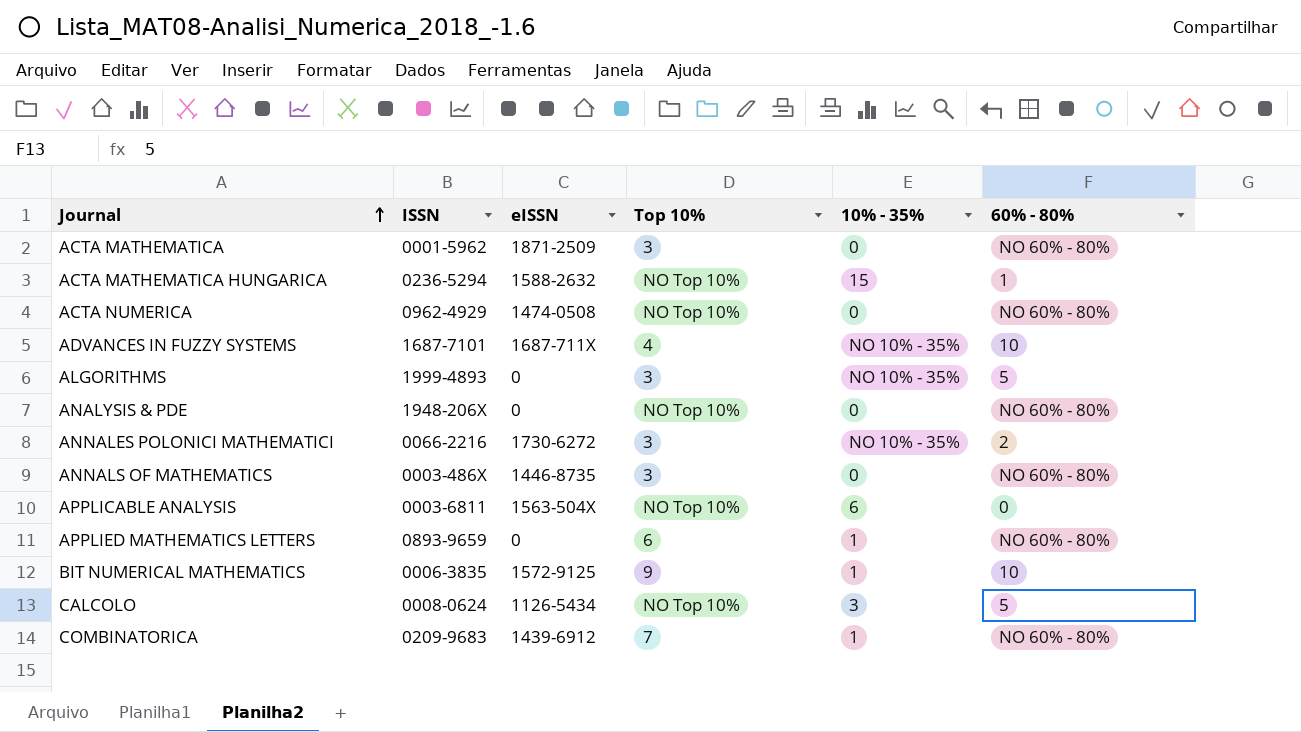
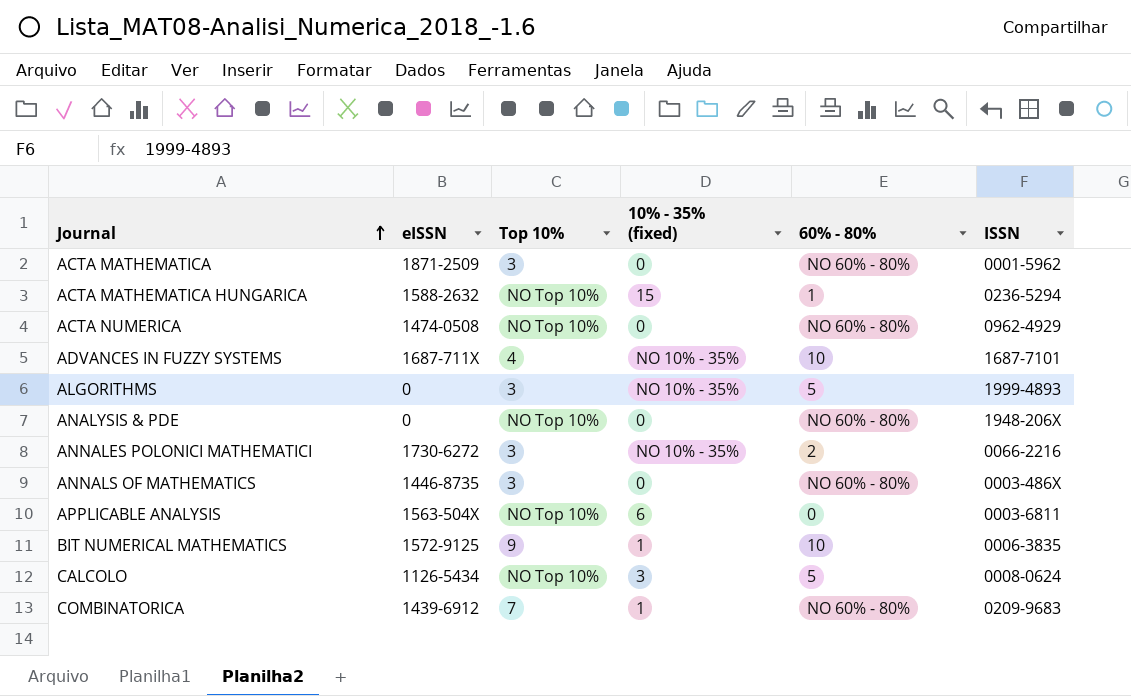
column name: 10% - 35% -> 10% - 35% (fixed)
column ISSN | position: 2 -> 6
row APPLIED MATHEMATICS LETTERS: 0893-9659 | 0 | 6 | 1 | NO 60% - 80% -> none

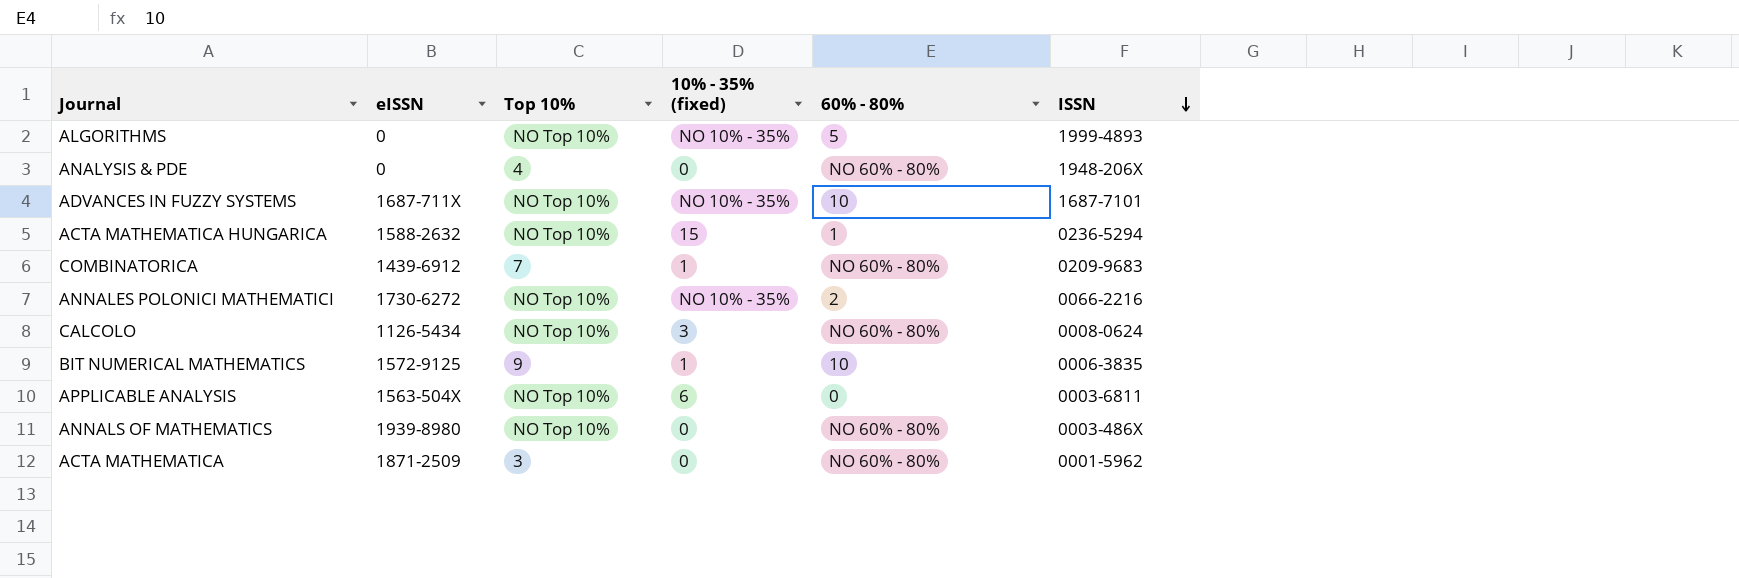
row order: Journal ascending -> ISSN descending
row ACTA NUMERICA: 1474-0508 | NO Top 10% | 0 | NO 60% - 80% | 0962-4929 -> none
ALGORITHMS | Top 10%: 3 -> NO Top 10%
ANALYSIS & PDE | Top 10%: NO Top 10% -> 4
ADVANCES IN FUZZY SYSTEMS | Top 10%: 4 -> NO Top 10%
ANNALES POLONICI MATHEMATICI | Top 10%: 3 -> NO Top 10%
CALCOLO | 60% - 80%: 5 -> NO 60% - 80%
ANNALS OF MATHEMATICS | eISSN: 1446-8735 -> 1939-8980
ANNALS OF MATHEMATICS | Top 10%: 3 -> NO Top 10%

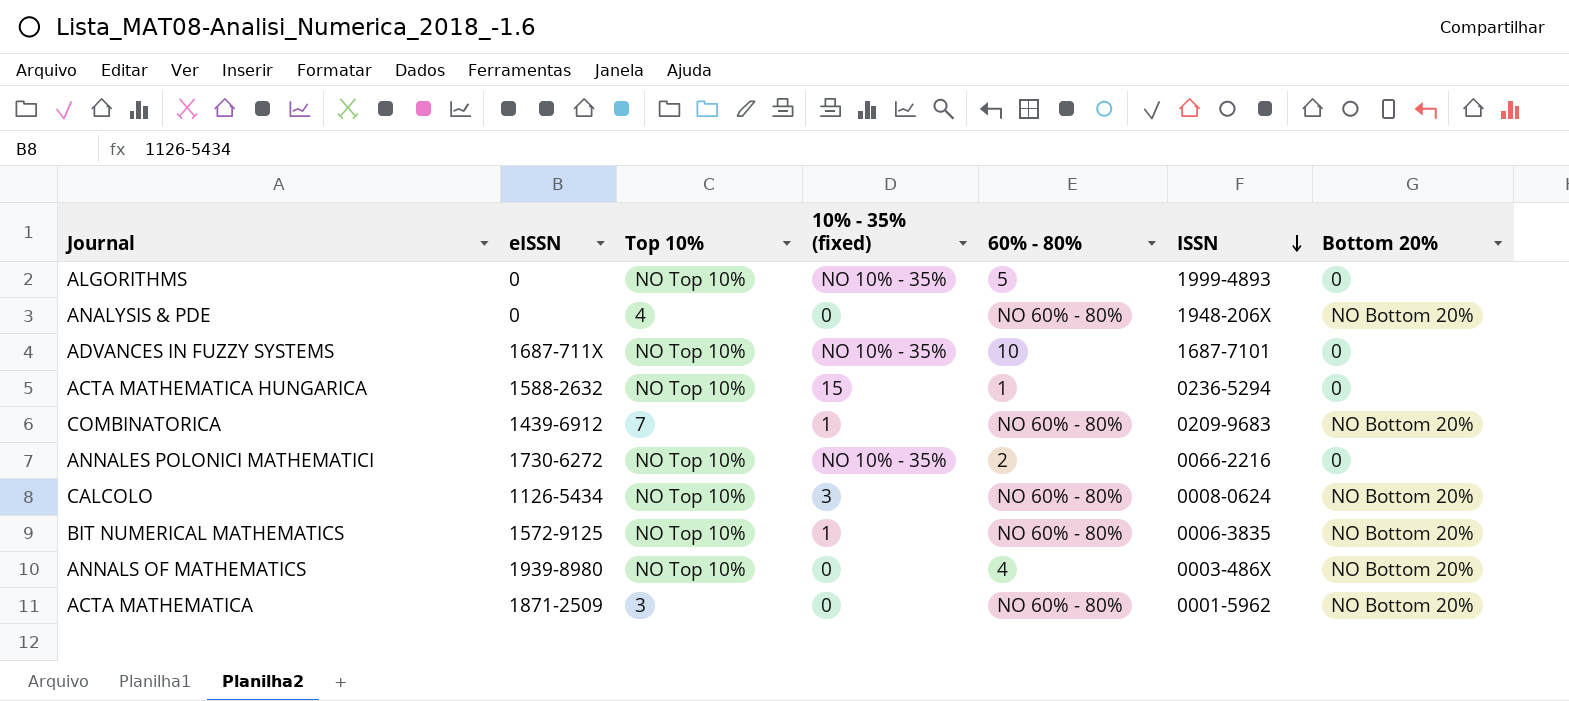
column Bottom 20% | position: none -> 7
row APPLICABLE ANALYSIS: 1563-504X | NO Top 10% | 6 | 0 | 0003-6811 -> none
BIT NUMERICAL MATHEMATICS | Top 10%: 9 -> NO Top 10%
BIT NUMERICAL MATHEMATICS | 60% - 80%: 10 -> NO 60% - 80%
ANNALS OF MATHEMATICS | 60% - 80%: NO 60% - 80% -> 4

